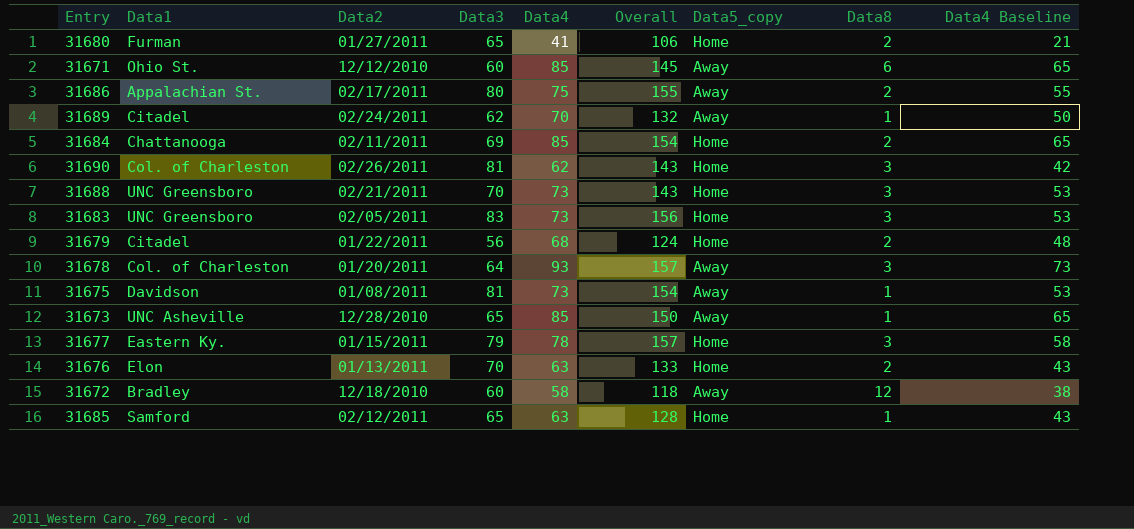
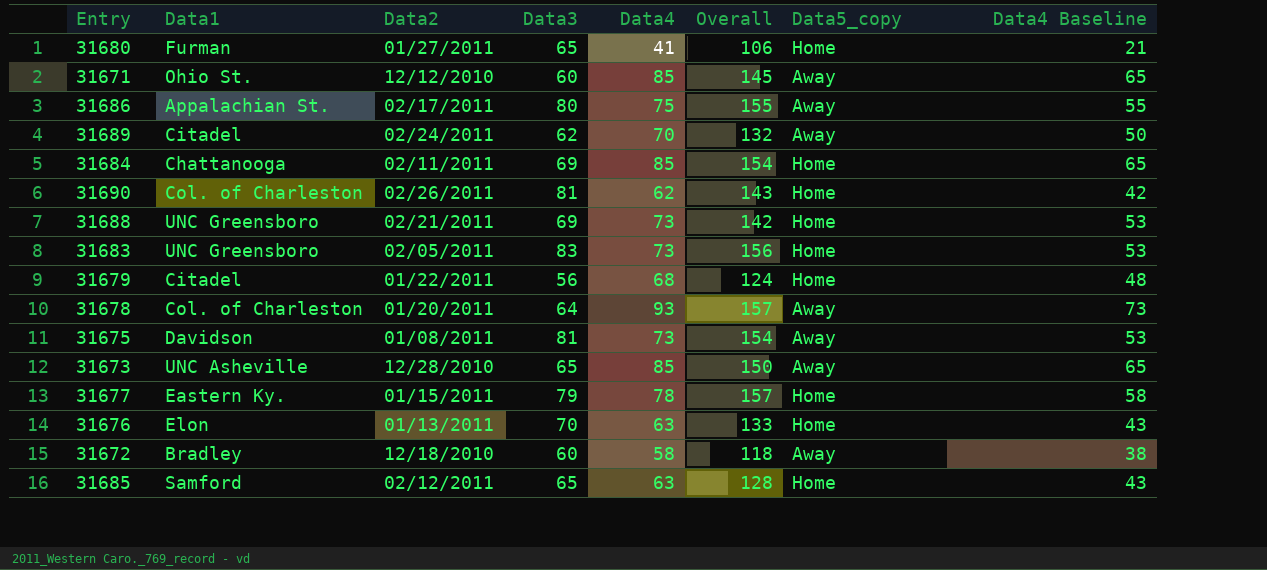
column Data8 | position: 8 -> none
31688 | Data3: 70 -> 69
31688 | Overall: 143 -> 142

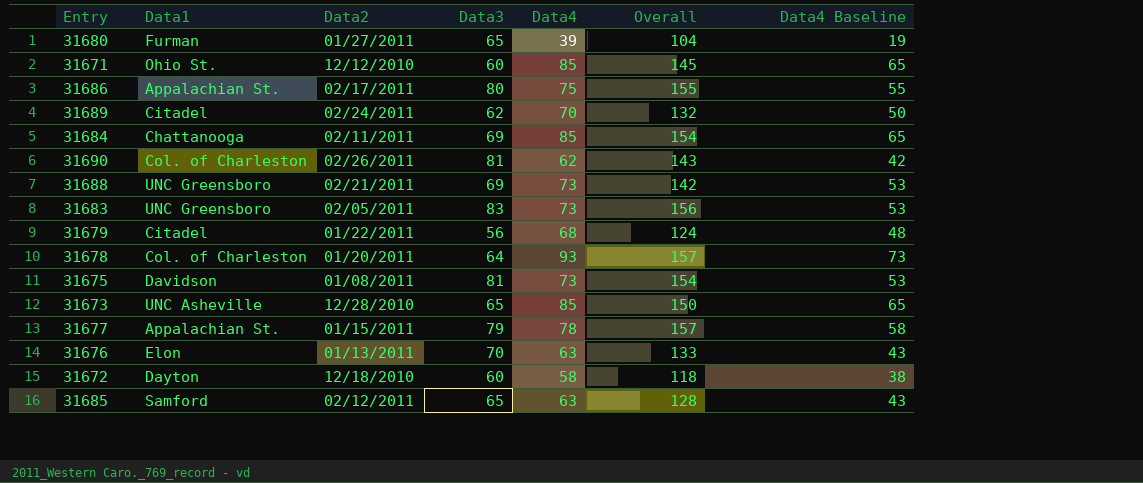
column Data5_copy | position: 7 -> none
31680 | Data4: 41 -> 39
31680 | Overall: 106 -> 104
31680 | Data4 Baseline: 21 -> 19
31677 | Data1: Eastern Ky. -> Appalachian St.
31672 | Data1: Bradley -> Dayton

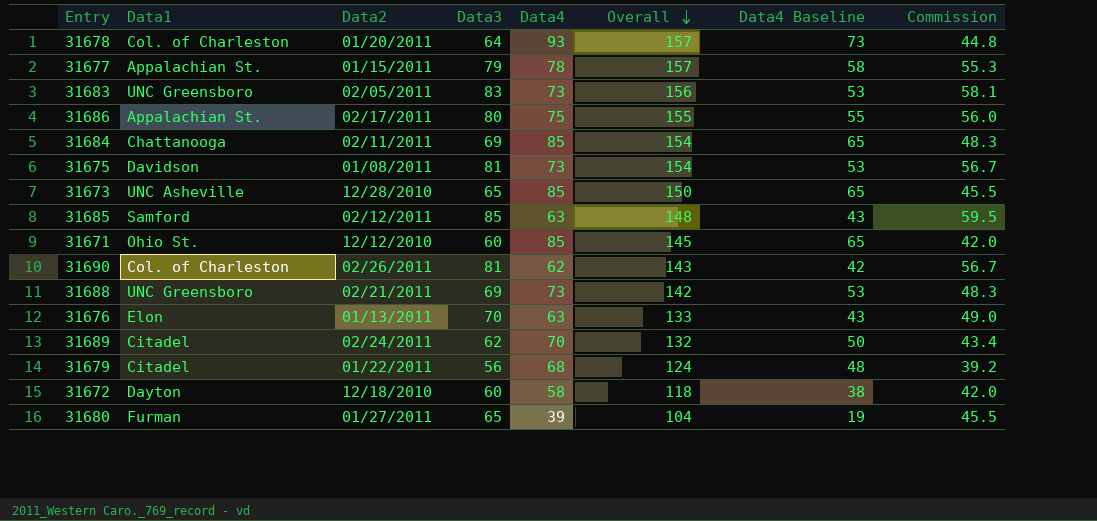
row order: none -> Overall descending
column Commission | formula: none -> [Data3] * 0.7
31685 | Data3: 65 -> 85
31685 | Overall: 128 -> 148

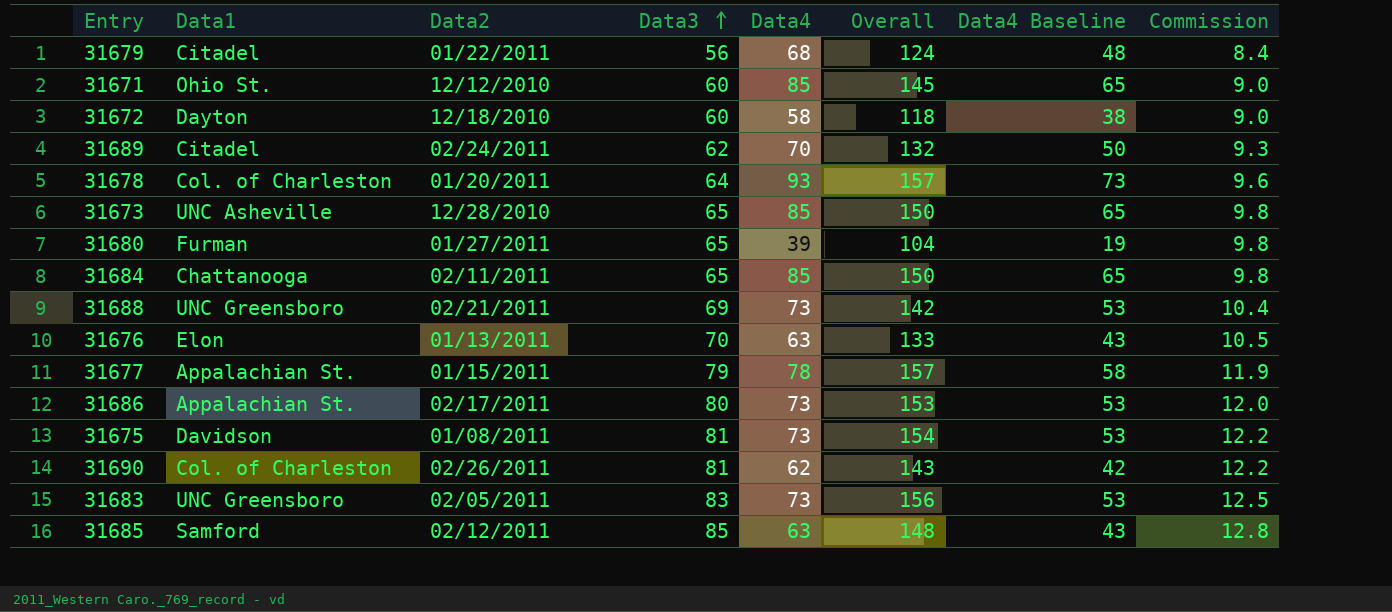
row order: Overall descending -> Data3 ascending
column Commission | formula: [Data3] * 0.7 -> [Data3] * 0.15
31684 | Data3: 69 -> 65
31684 | Overall: 154 -> 150
31686 | Data4: 75 -> 73
31686 | Overall: 155 -> 153
31686 | Data4 Baseline: 55 -> 53

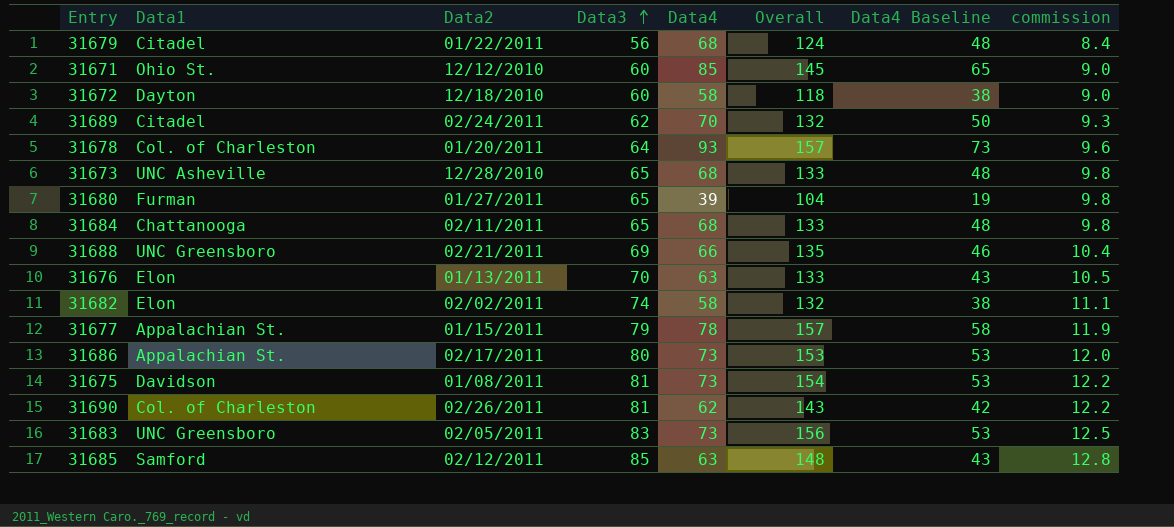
column name: Commission -> commission
31673 | Data4: 85 -> 68
31673 | Overall: 150 -> 133
31673 | Data4 Baseline: 65 -> 48
31684 | Data4: 85 -> 68
31684 | Overall: 150 -> 133
31684 | Data4 Baseline: 65 -> 48
31688 | Data4: 73 -> 66
31688 | Overall: 142 -> 135
31688 | Data4 Baseline: 53 -> 46
row 31682: none -> Elon | 02/02/2011 | 74 | 58 | 132 | 38 | 11.1

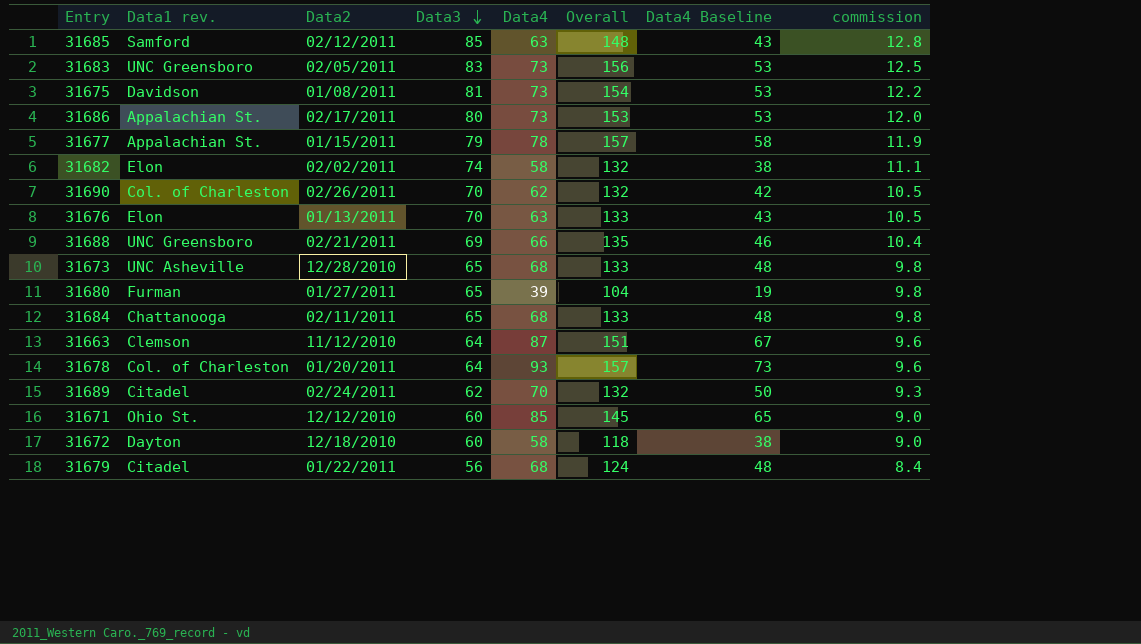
row order: Data3 ascending -> Data3 descending
column name: Data1 -> Data1 rev.
31690 | Data3: 81 -> 70
31690 | Overall: 143 -> 132
31690 | commission: 12.2 -> 10.5
row 31663: none -> Clemson | 11/12/2010 | 64 | 87 | 151 | 67 | 9.6

